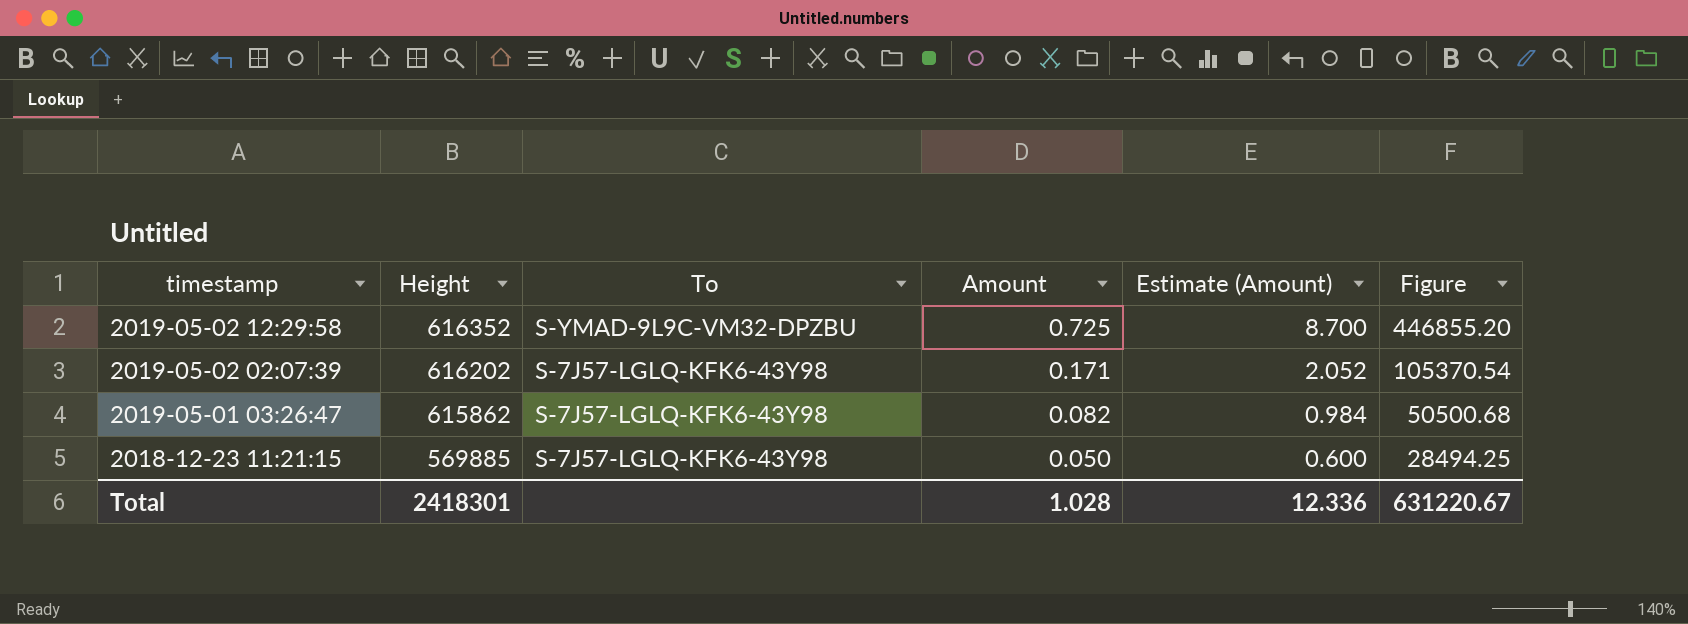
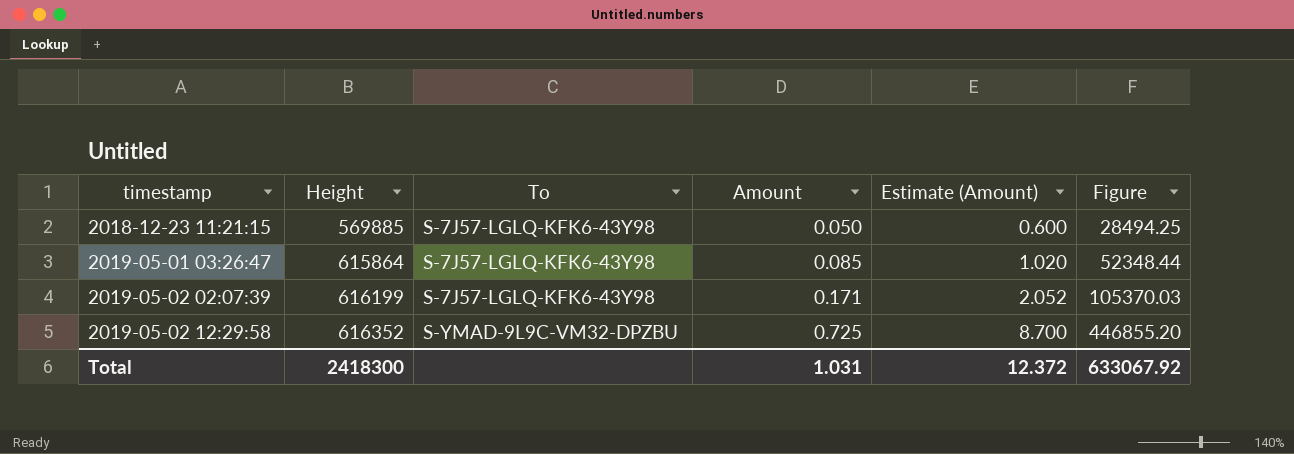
row order: timestamp descending -> timestamp ascending
2019-05-01 03:26:47 | Height: 615862 -> 615864
2019-05-01 03:26:47 | Amount: 0.082 -> 0.085
2019-05-01 03:26:47 | Estimate (Amount): 0.984 -> 1.020
2019-05-01 03:26:47 | Figure: 50500.68 -> 52348.44
2019-05-02 02:07:39 | Height: 616202 -> 616199
2019-05-02 02:07:39 | Figure: 105370.54 -> 105370.03
Total | Height: 2418301 -> 2418300
Total | Amount: 1.028 -> 1.031
Total | Estimate (Amount): 12.336 -> 12.372
Total | Figure: 631220.67 -> 633067.92

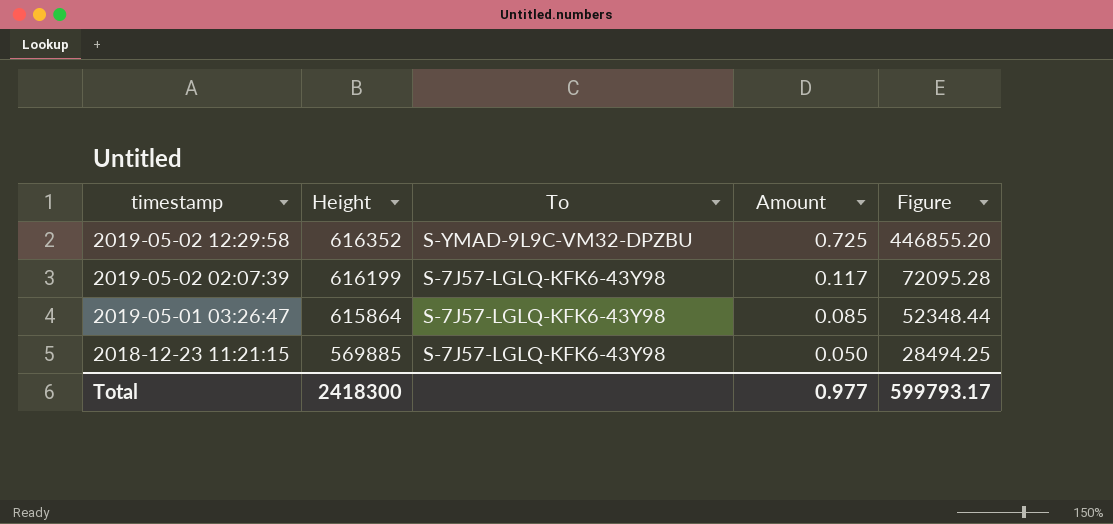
row order: timestamp ascending -> timestamp descending
column Estimate (Amount) | formula: [Amount] * 12 -> none
2019-05-02 02:07:39 | Amount: 0.171 -> 0.117
2019-05-02 02:07:39 | Figure: 105370.03 -> 72095.28
Total | Amount: 1.031 -> 0.977
Total | Figure: 633067.92 -> 599793.17

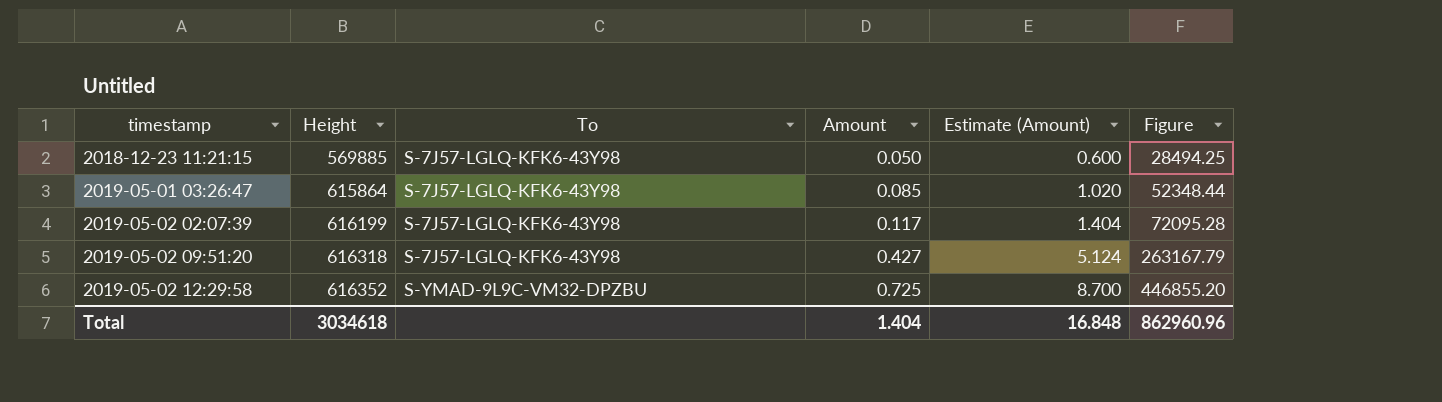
row order: timestamp descending -> timestamp ascending
column Estimate (Amount) | formula: none -> [Amount] * 12
row 2019-05-02 09:51:20: none -> 616318 | S-7J57-LGLQ-KFK6-43Y98 | 0.427 | 5.124 | 263167.79
Total | Height: 2418300 -> 3034618
Total | Amount: 0.977 -> 1.404
Total | Figure: 599793.17 -> 862960.96

